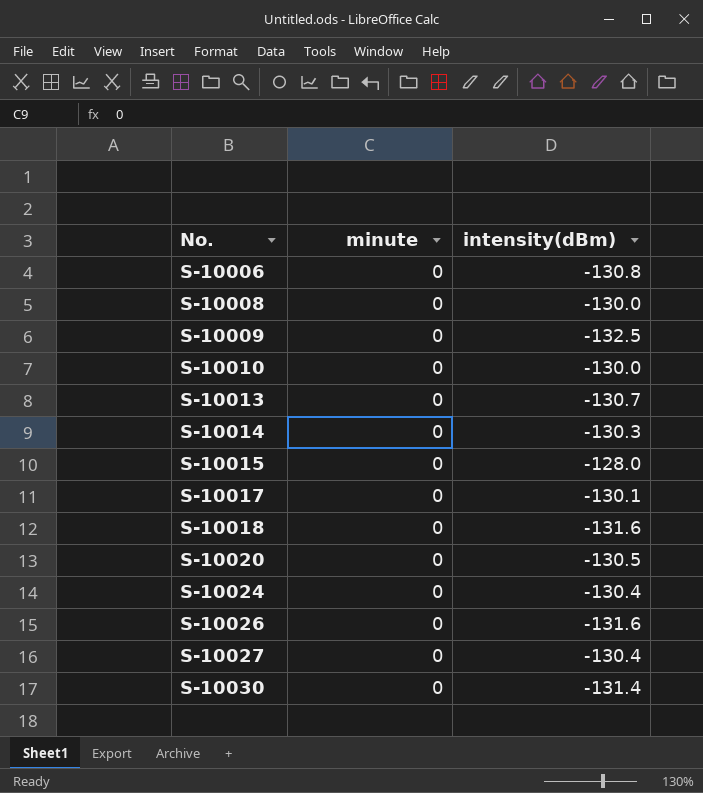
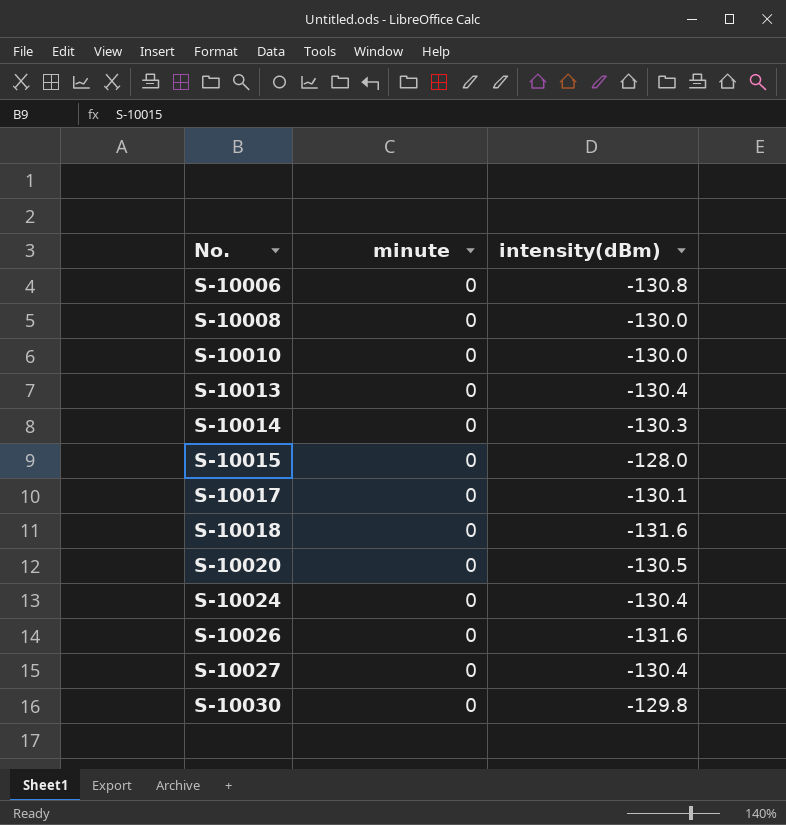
row S-10009: 0 | -132.5 -> none
S-10013 | intensity(dBm): -130.7 -> -130.4
S-10030 | intensity(dBm): -131.4 -> -129.8

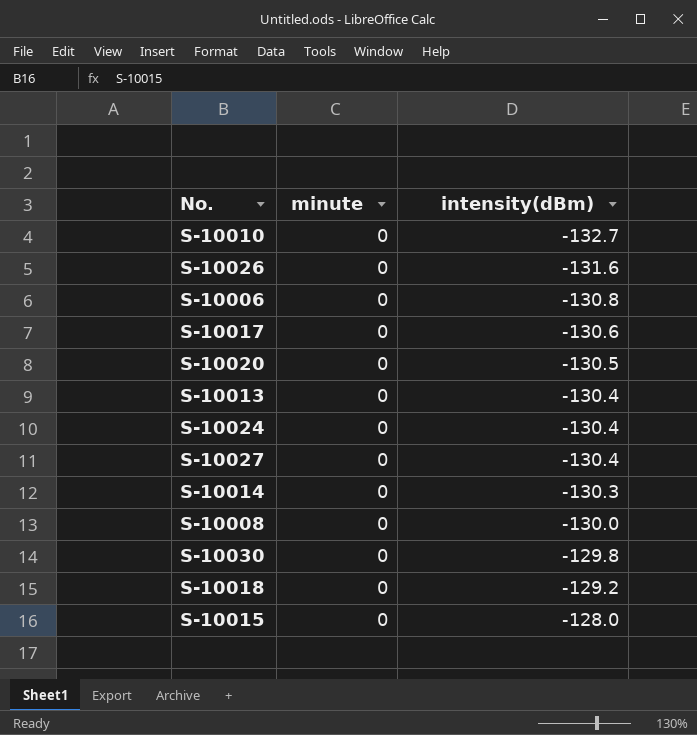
row order: No. ascending -> intensity(dBm) ascending
S-10010 | intensity(dBm): -130.0 -> -132.7
S-10017 | intensity(dBm): -130.1 -> -130.6
S-10018 | intensity(dBm): -131.6 -> -129.2

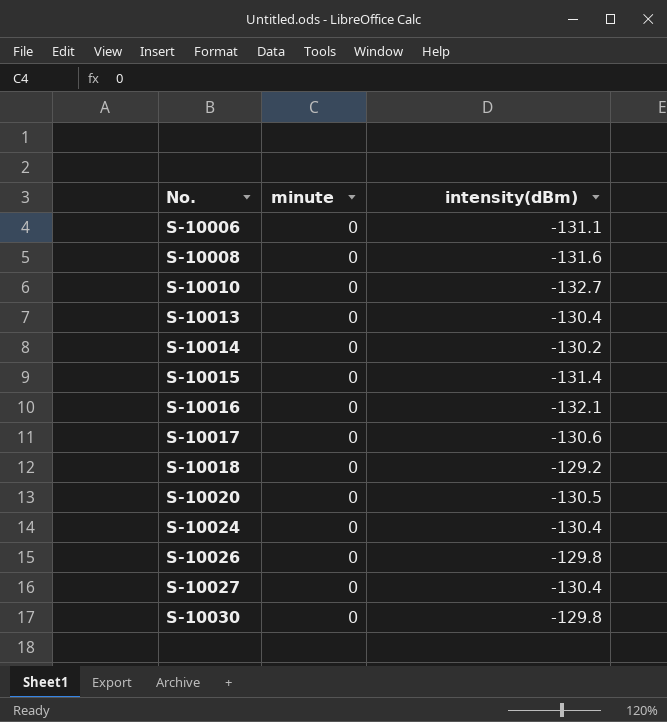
row order: intensity(dBm) ascending -> No. ascending
S-10006 | intensity(dBm): -130.8 -> -131.1
S-10008 | intensity(dBm): -130.0 -> -131.6
S-10014 | intensity(dBm): -130.3 -> -130.2
S-10015 | intensity(dBm): -128.0 -> -131.4
row S-10016: none -> 0 | -132.1
S-10026 | intensity(dBm): -131.6 -> -129.8

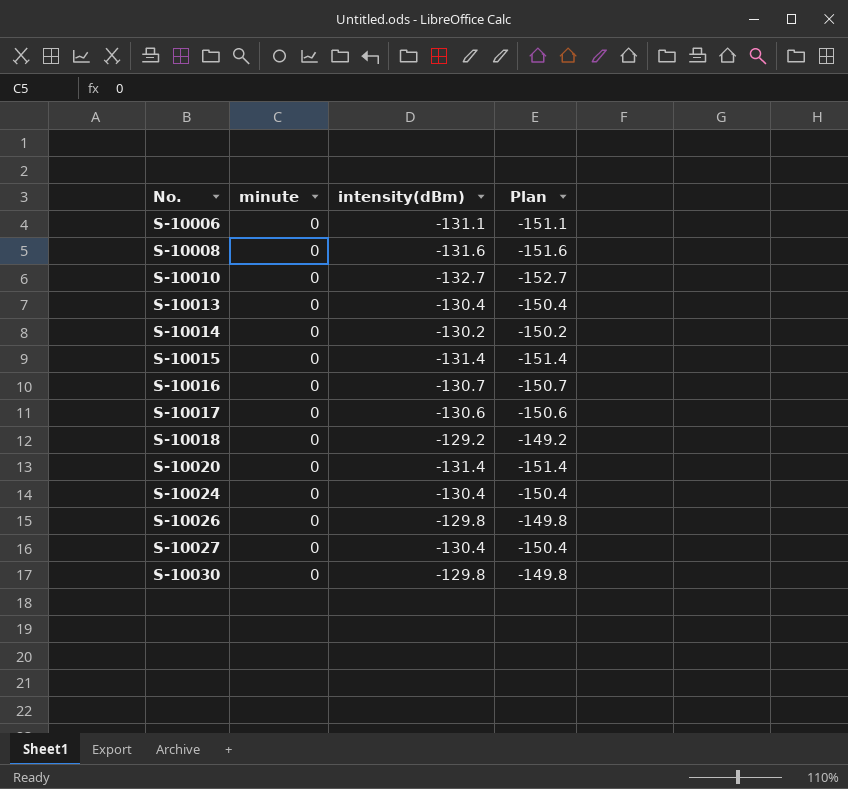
column Plan | formula: none -> [intensity(dBm)] - 20
S-10016 | intensity(dBm): -132.1 -> -130.7
S-10020 | intensity(dBm): -130.5 -> -131.4

